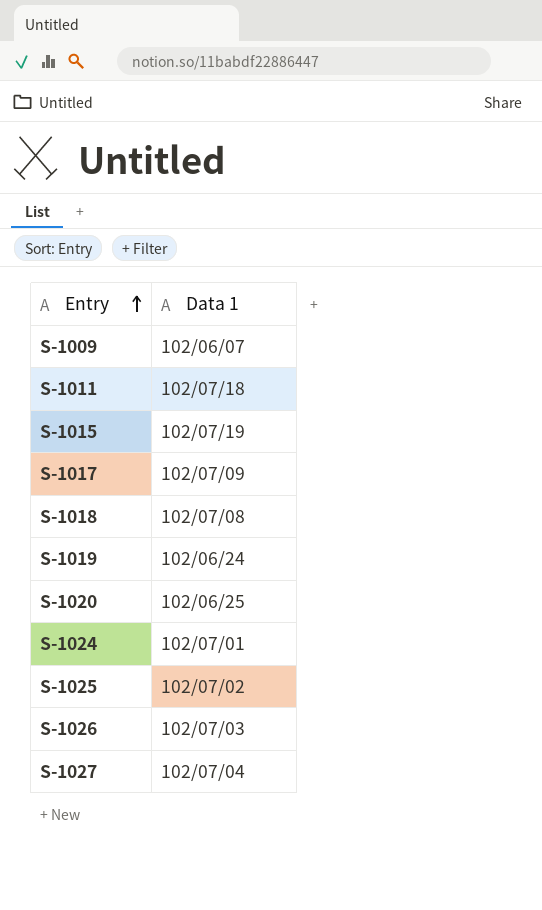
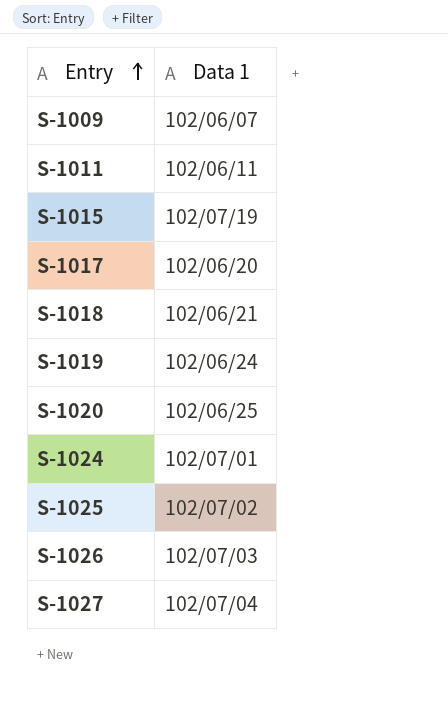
S-1011 | Data 1: 102/07/18 -> 102/06/11
S-1017 | Data 1: 102/07/09 -> 102/06/20
S-1018 | Data 1: 102/07/08 -> 102/06/21

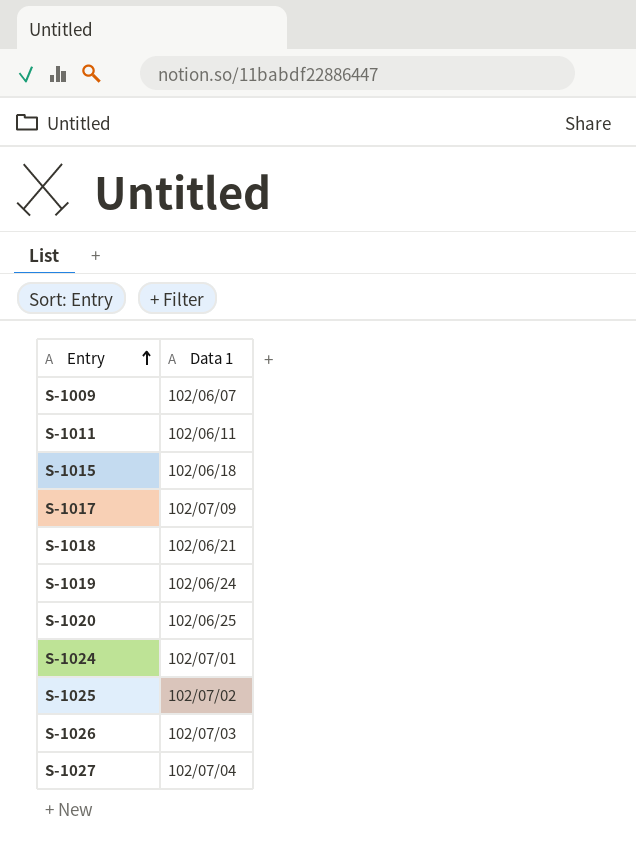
S-1015 | Data 1: 102/07/19 -> 102/06/18
S-1017 | Data 1: 102/06/20 -> 102/07/09

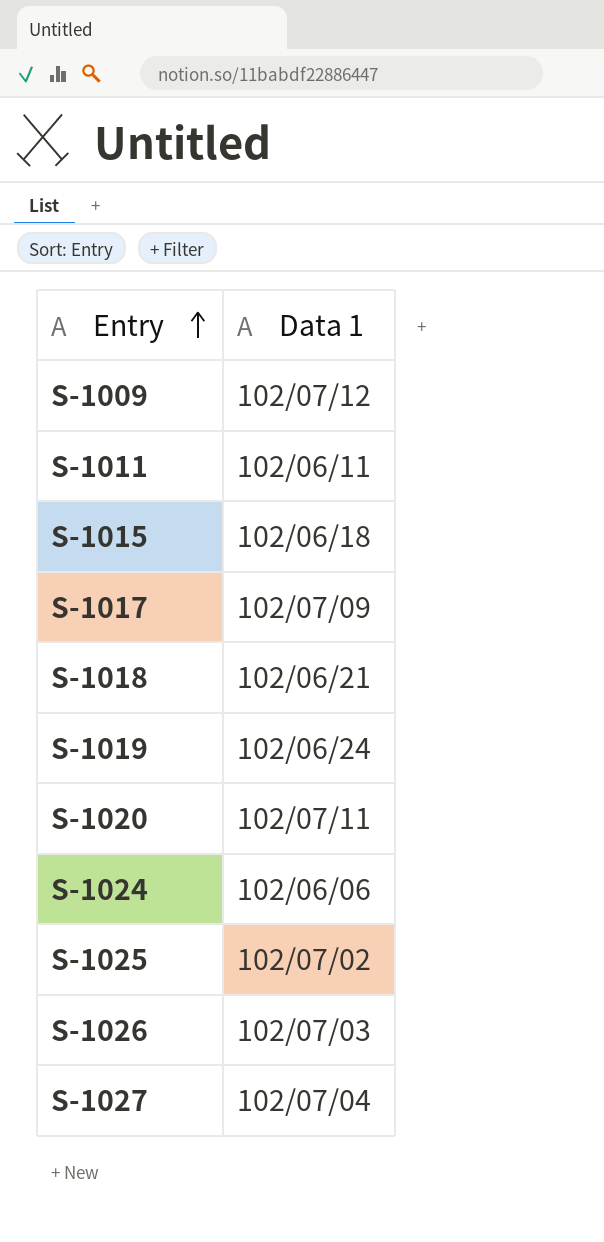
S-1009 | Data 1: 102/06/07 -> 102/07/12
S-1020 | Data 1: 102/06/25 -> 102/07/11
S-1024 | Data 1: 102/07/01 -> 102/06/06

